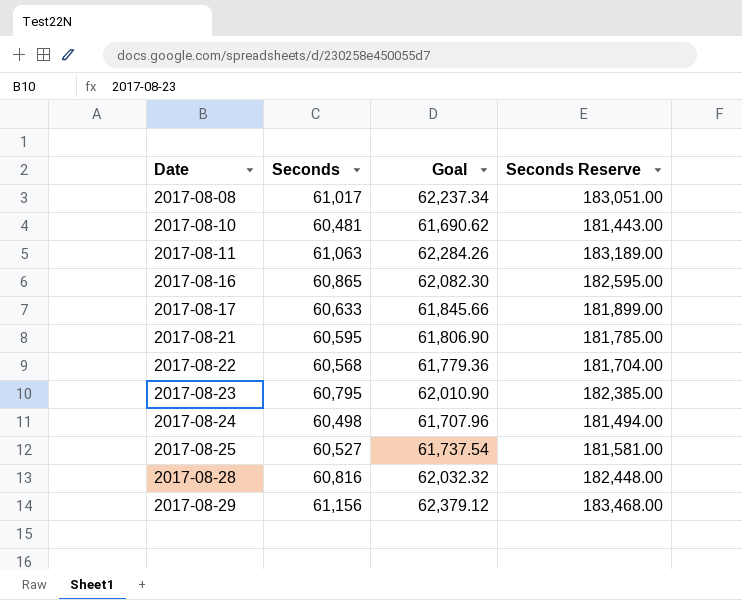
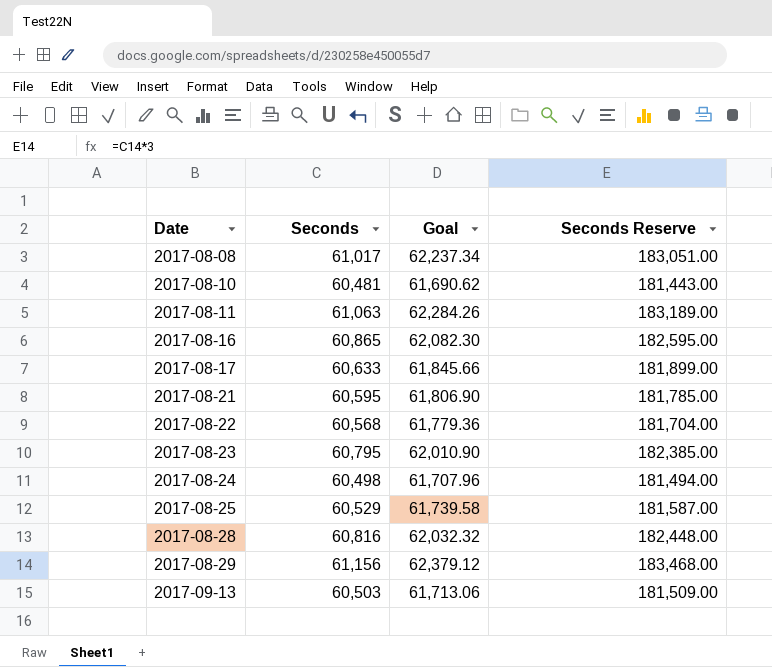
2017-08-25 | Seconds: 60,527 -> 60,529
2017-08-25 | Goal: 61,737.54 -> 61,739.58
2017-08-25 | Seconds Reserve: 181,581.00 -> 181,587.00
row 2017-09-13: none -> 60,503 | 61,713.06 | 181,509.00

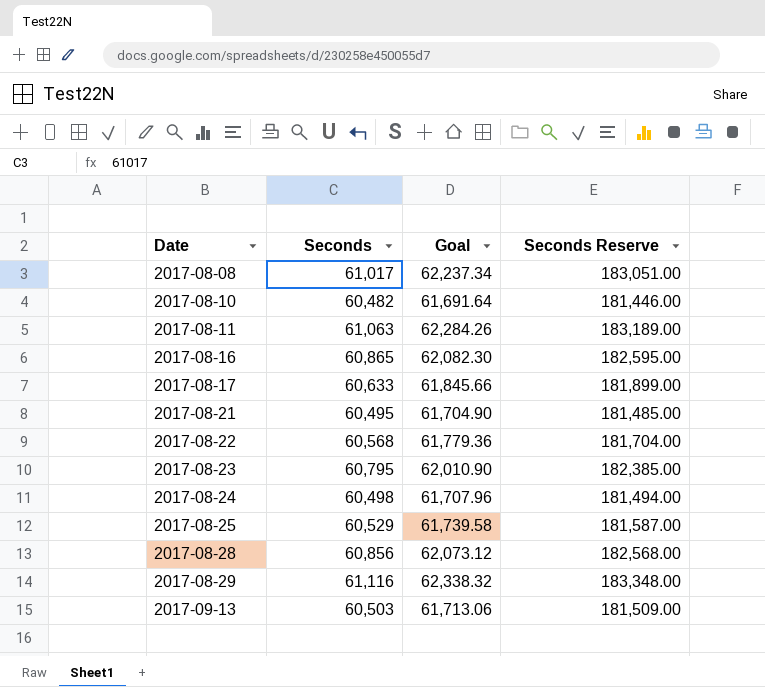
2017-08-10 | Seconds: 60,481 -> 60,482
2017-08-10 | Goal: 61,690.62 -> 61,691.64
2017-08-10 | Seconds Reserve: 181,443.00 -> 181,446.00
2017-08-21 | Seconds: 60,595 -> 60,495
2017-08-21 | Goal: 61,806.90 -> 61,704.90
2017-08-21 | Seconds Reserve: 181,785.00 -> 181,485.00
2017-08-28 | Seconds: 60,816 -> 60,856
2017-08-28 | Goal: 62,032.32 -> 62,073.12
2017-08-28 | Seconds Reserve: 182,448.00 -> 182,568.00
2017-08-29 | Seconds: 61,156 -> 61,116
2017-08-29 | Goal: 62,379.12 -> 62,338.32
2017-08-29 | Seconds Reserve: 183,468.00 -> 183,348.00

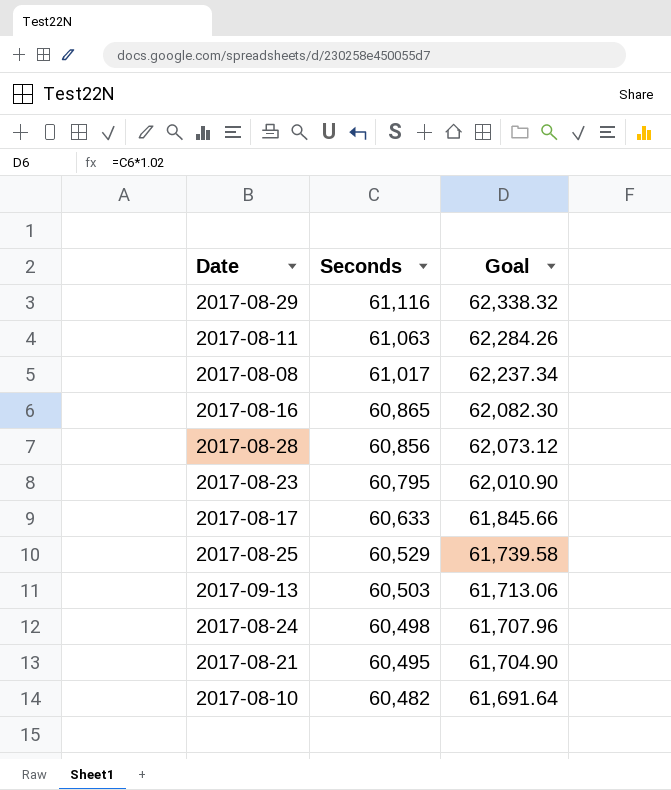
row order: Date ascending -> Seconds descending
column Seconds Reserve | formula: [Seconds] * 3 -> none
row 2017-08-22: 60,568 | 61,779.36 | 181,704.00 -> none

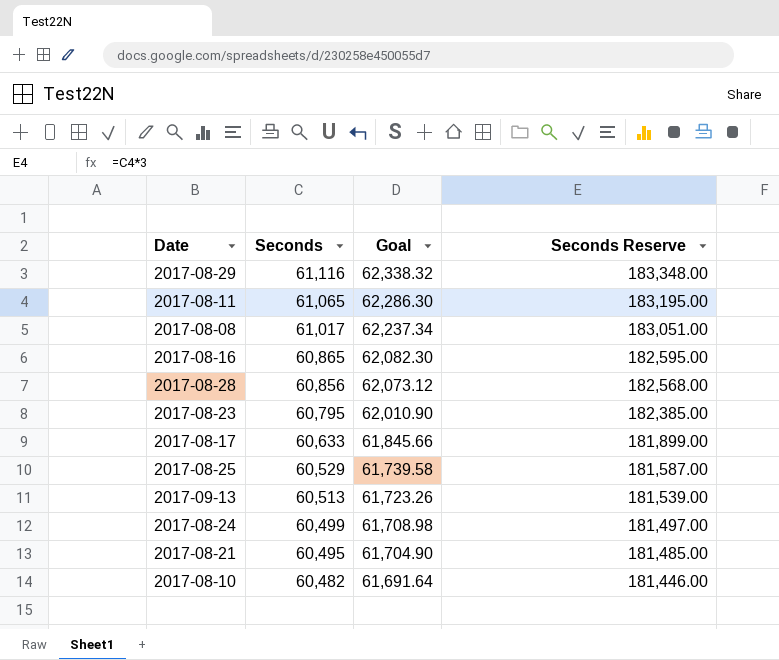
column Seconds Reserve | formula: none -> [Seconds] * 3
2017-08-11 | Seconds: 61,063 -> 61,065
2017-08-11 | Goal: 62,284.26 -> 62,286.30
2017-09-13 | Seconds: 60,503 -> 60,513
2017-09-13 | Goal: 61,713.06 -> 61,723.26
2017-08-24 | Seconds: 60,498 -> 60,499
2017-08-24 | Goal: 61,707.96 -> 61,708.98

